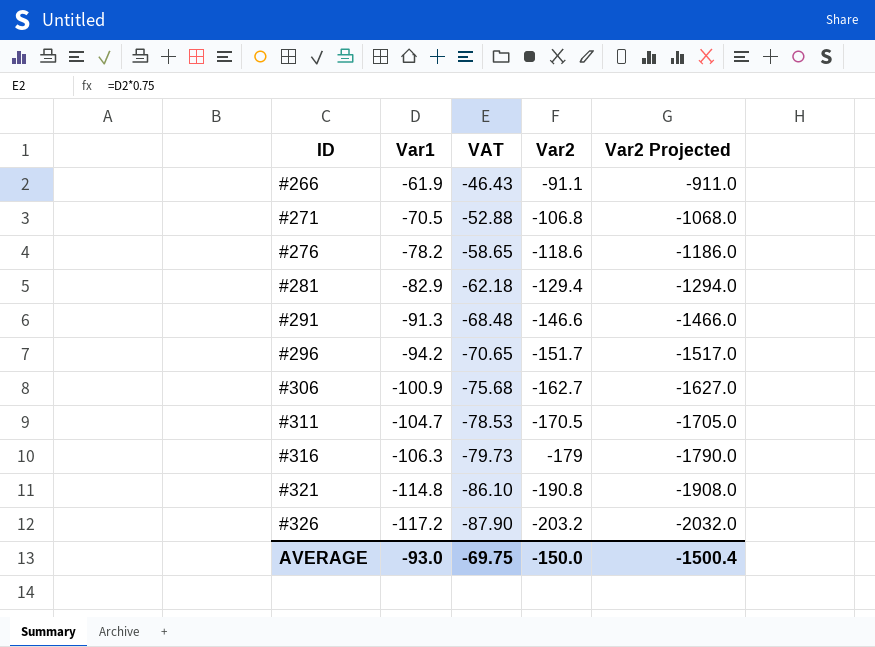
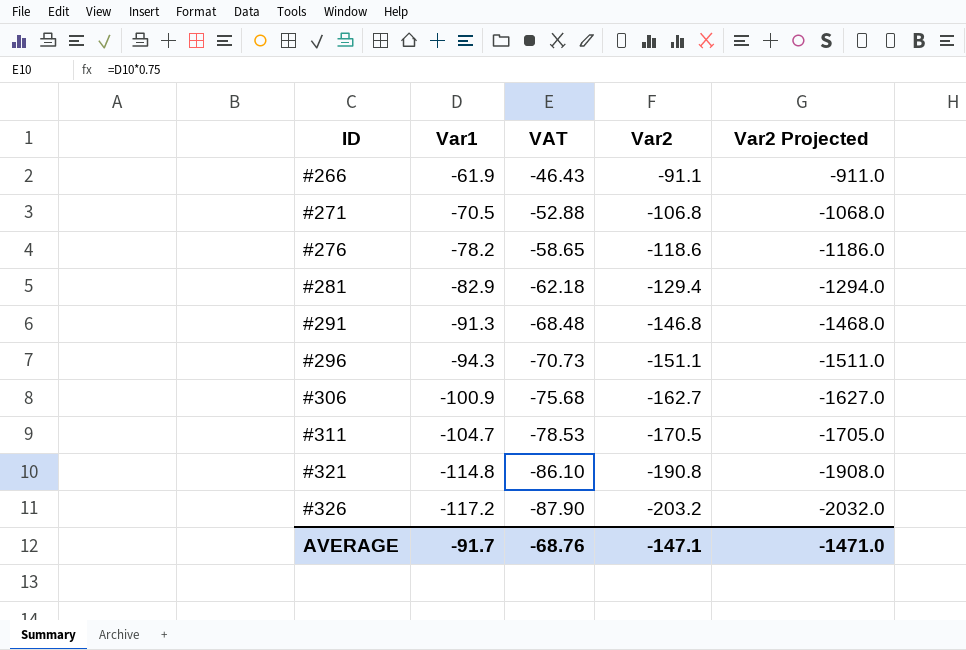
row #316: -106.3 | -79.73 | -179 | -1790.0 -> none
#291 | Var2: -146.6 -> -146.8
#291 | Var2 Projected: -1466.0 -> -1468.0
#296 | Var1: -94.2 -> -94.3
#296 | VAT: -70.65 -> -70.73
#296 | Var2: -151.7 -> -151.1
#296 | Var2 Projected: -1517.0 -> -1511.0
AVERAGE | Var1: -93.0 -> -91.7
AVERAGE | VAT: -69.75 -> -68.76
AVERAGE | Var2: -150.0 -> -147.1
AVERAGE | Var2 Projected: -1500.4 -> -1471.0

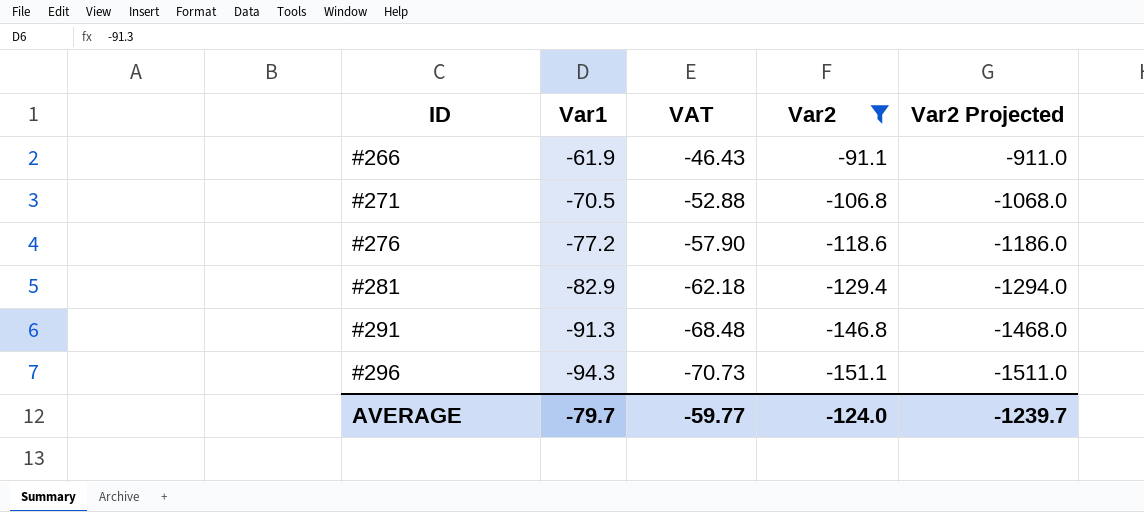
filter: none -> Var2 >= -151.1
#276 | Var1: -78.2 -> -77.2
#276 | VAT: -58.65 -> -57.90
AVERAGE | Var1: -91.7 -> -79.7
AVERAGE | VAT: -68.76 -> -59.77
AVERAGE | Var2: -147.1 -> -124.0
AVERAGE | Var2 Projected: -1471.0 -> -1239.7

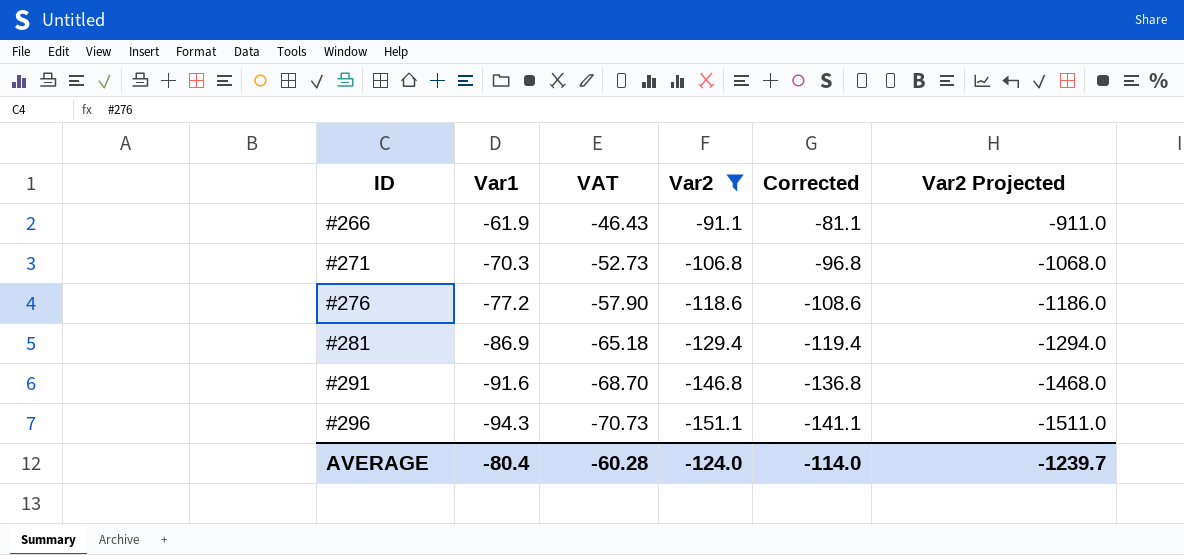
column Corrected | formula: none -> [Var2] + 10
#271 | Var1: -70.5 -> -70.3
#271 | VAT: -52.88 -> -52.73
#281 | Var1: -82.9 -> -86.9
#281 | VAT: -62.18 -> -65.18
#291 | Var1: -91.3 -> -91.6
#291 | VAT: -68.48 -> -68.70
AVERAGE | Var1: -79.7 -> -80.4
AVERAGE | VAT: -59.77 -> -60.28

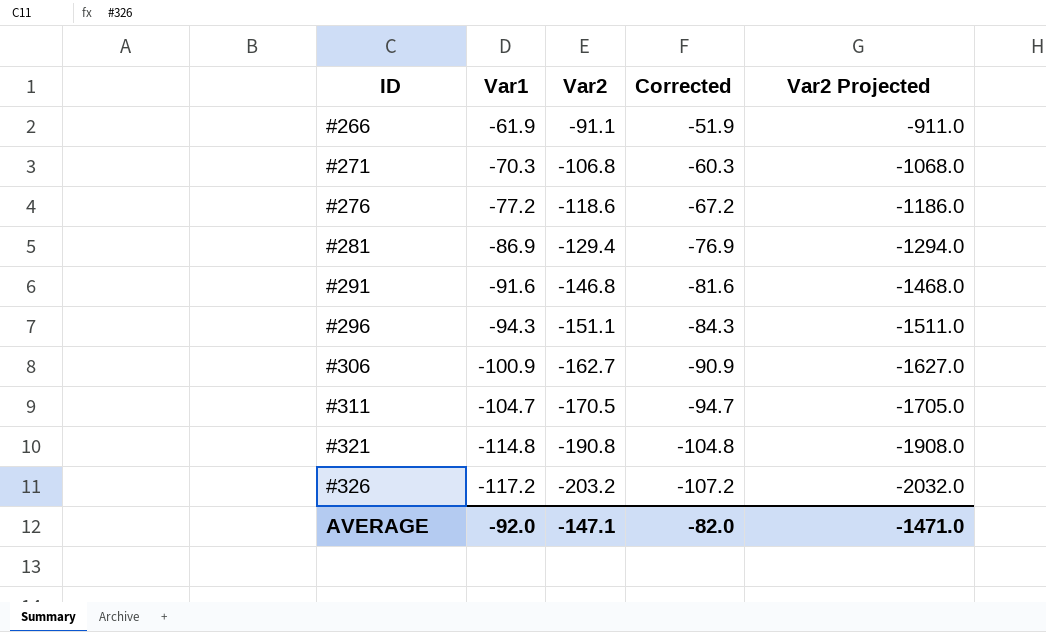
filter: Var2 >= -151.1 -> none
column VAT | formula: [Var1] * 0.75 -> none
column Corrected | formula: [Var2] + 10 -> [Var1] + 10
AVERAGE | Var1: -80.4 -> -92.0
AVERAGE | Var2: -124.0 -> -147.1
AVERAGE | Corrected: -114.0 -> -82.0
AVERAGE | Var2 Projected: -1239.7 -> -1471.0

